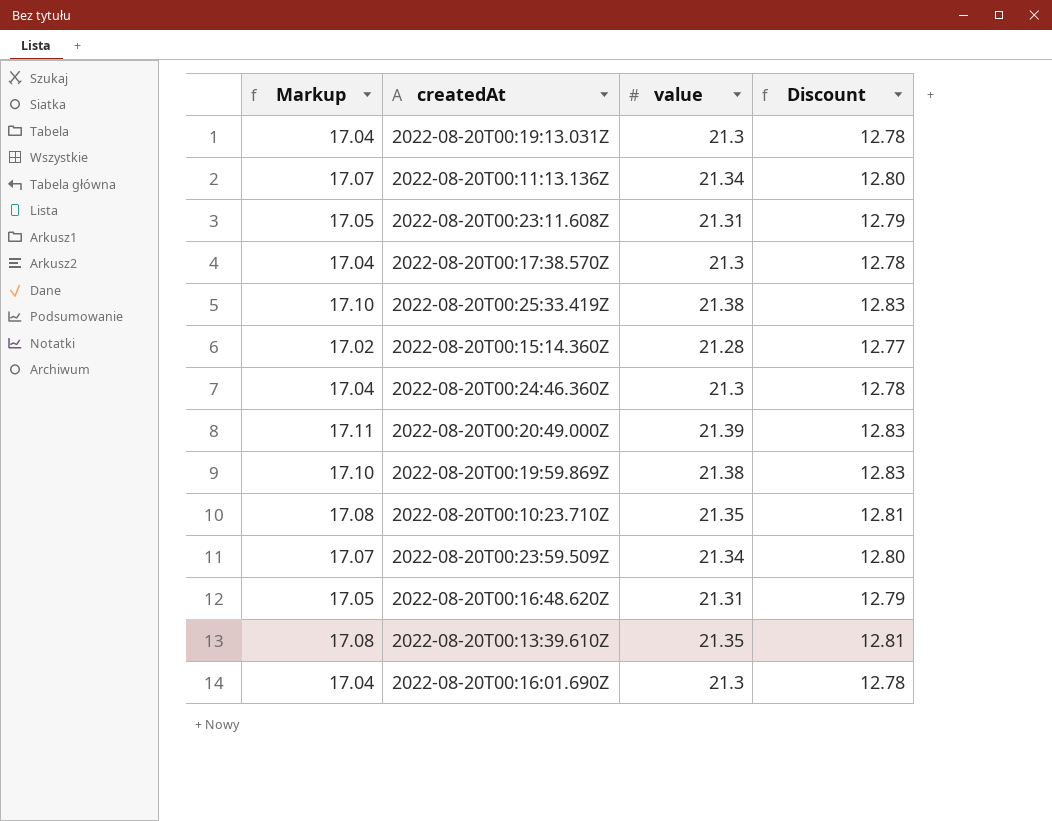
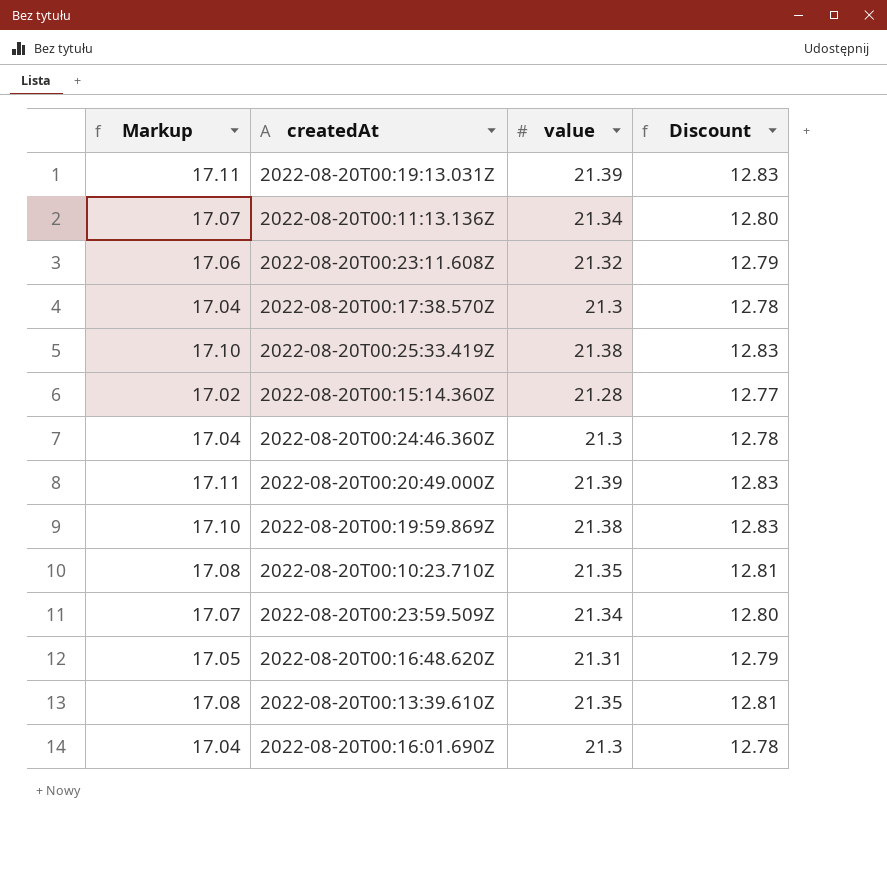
2022-08-20T00:19:13.031Z | Markup: 17.04 -> 17.11
2022-08-20T00:19:13.031Z | value: 21.3 -> 21.39
2022-08-20T00:19:13.031Z | Discount: 12.78 -> 12.83
2022-08-20T00:23:11.608Z | Markup: 17.05 -> 17.06
2022-08-20T00:23:11.608Z | value: 21.31 -> 21.32

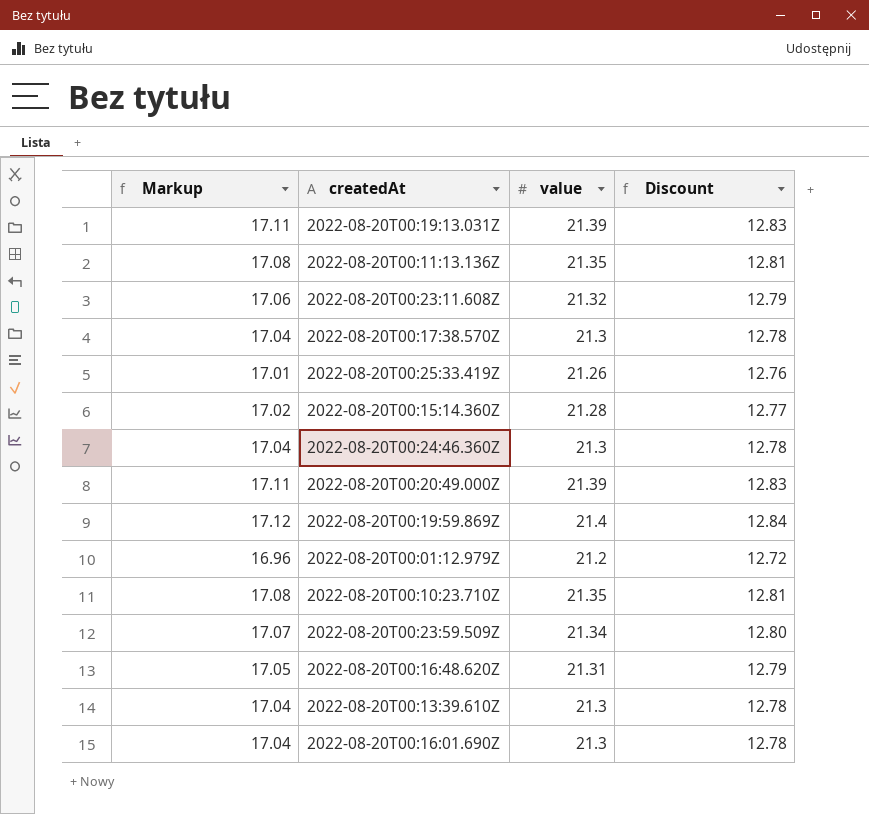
2022-08-20T00:11:13.136Z | Markup: 17.07 -> 17.08
2022-08-20T00:11:13.136Z | value: 21.34 -> 21.35
2022-08-20T00:11:13.136Z | Discount: 12.80 -> 12.81
2022-08-20T00:25:33.419Z | Markup: 17.10 -> 17.01
2022-08-20T00:25:33.419Z | value: 21.38 -> 21.26
2022-08-20T00:25:33.419Z | Discount: 12.83 -> 12.76
2022-08-20T00:19:59.869Z | Markup: 17.10 -> 17.12
2022-08-20T00:19:59.869Z | value: 21.38 -> 21.4
2022-08-20T00:19:59.869Z | Discount: 12.83 -> 12.84
row 2022-08-20T00:01:12.979Z: none -> 16.96 | 21.2 | 12.72
2022-08-20T00:13:39.610Z | Markup: 17.08 -> 17.04
2022-08-20T00:13:39.610Z | value: 21.35 -> 21.3
2022-08-20T00:13:39.610Z | Discount: 12.81 -> 12.78

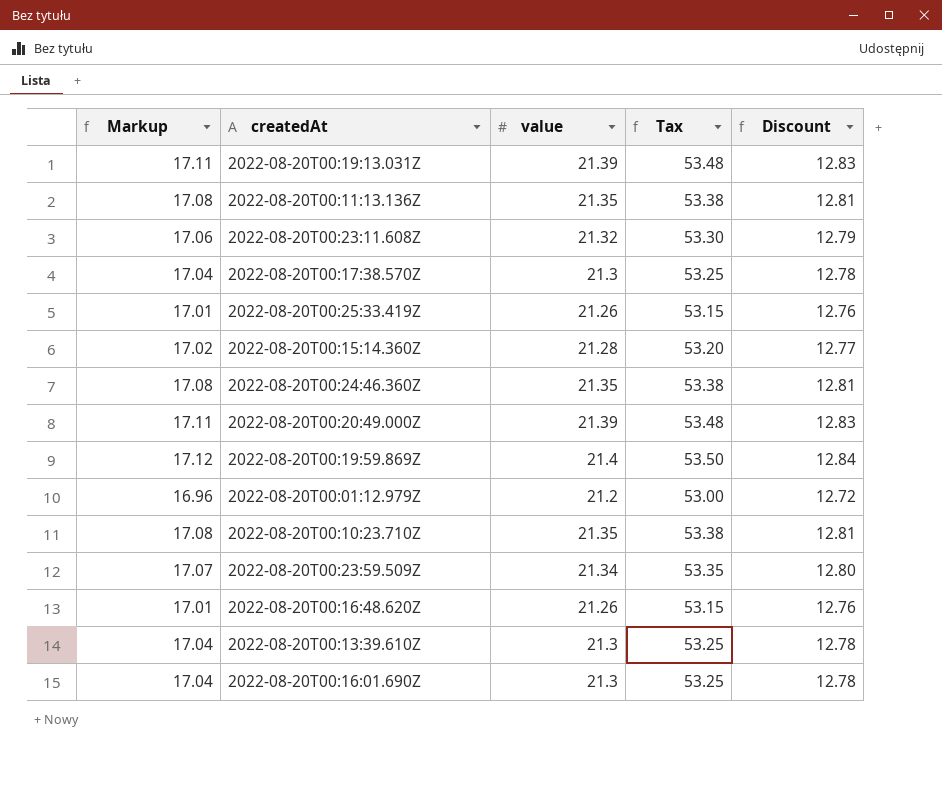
column Tax | formula: none -> [value] * 2.5
2022-08-20T00:24:46.360Z | Markup: 17.04 -> 17.08
2022-08-20T00:24:46.360Z | value: 21.3 -> 21.35
2022-08-20T00:24:46.360Z | Discount: 12.78 -> 12.81
2022-08-20T00:16:48.620Z | Markup: 17.05 -> 17.01
2022-08-20T00:16:48.620Z | value: 21.31 -> 21.26
2022-08-20T00:16:48.620Z | Discount: 12.79 -> 12.76

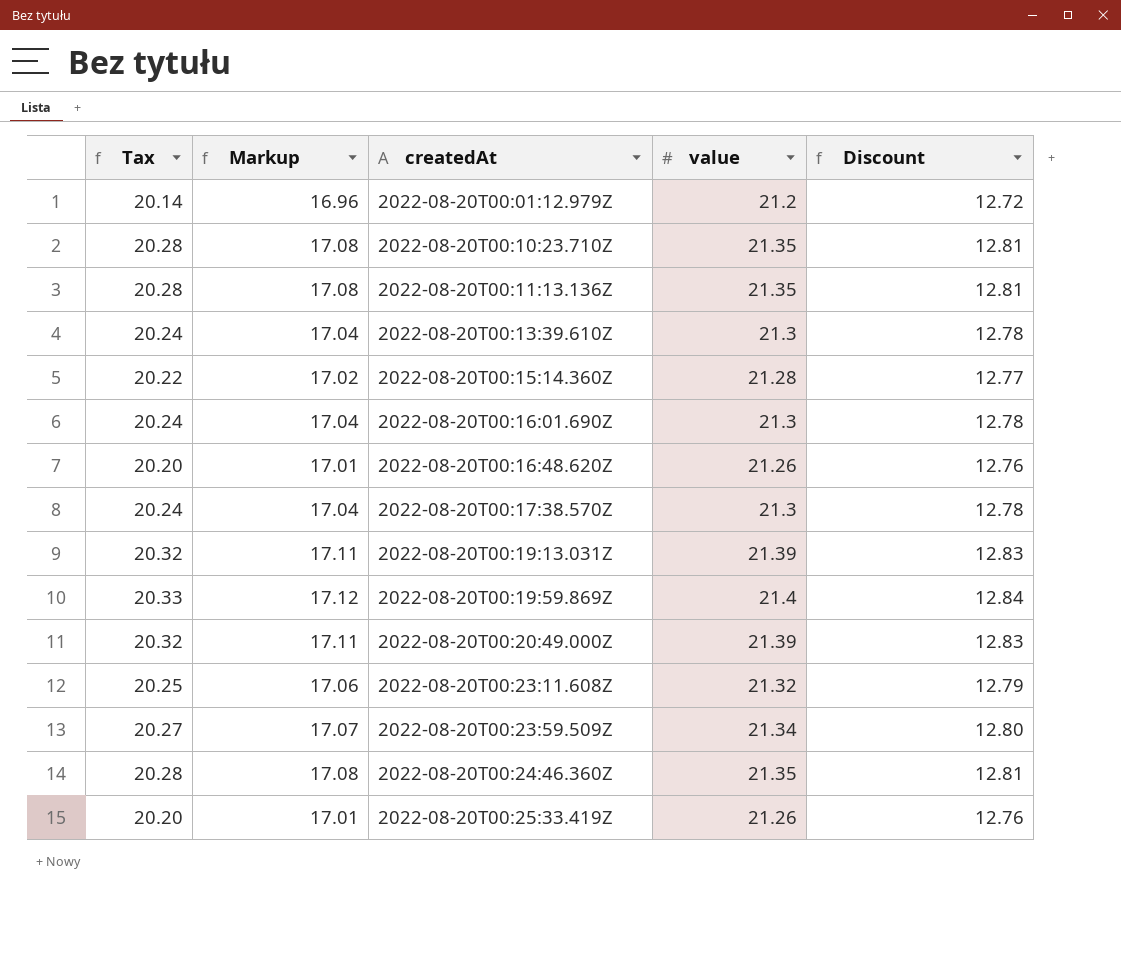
row order: none -> createdAt ascending
column Tax | formula: [value] * 2.5 -> [value] * 0.95
column Tax | position: 4 -> 1

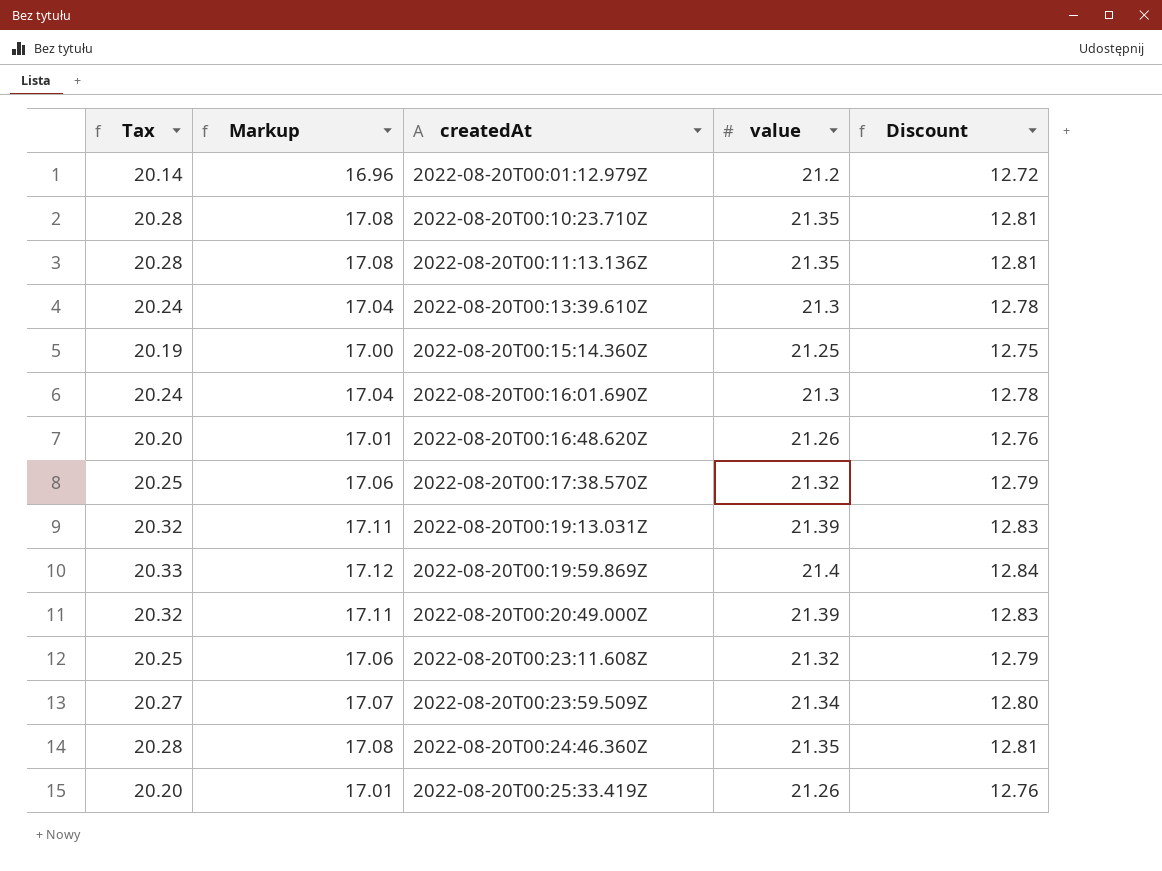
2022-08-20T00:15:14.360Z | Tax: 20.22 -> 20.19
2022-08-20T00:15:14.360Z | Markup: 17.02 -> 17.00
2022-08-20T00:15:14.360Z | value: 21.28 -> 21.25
2022-08-20T00:15:14.360Z | Discount: 12.77 -> 12.75
2022-08-20T00:17:38.570Z | Tax: 20.24 -> 20.25
2022-08-20T00:17:38.570Z | Markup: 17.04 -> 17.06
2022-08-20T00:17:38.570Z | value: 21.3 -> 21.32
2022-08-20T00:17:38.570Z | Discount: 12.78 -> 12.79

